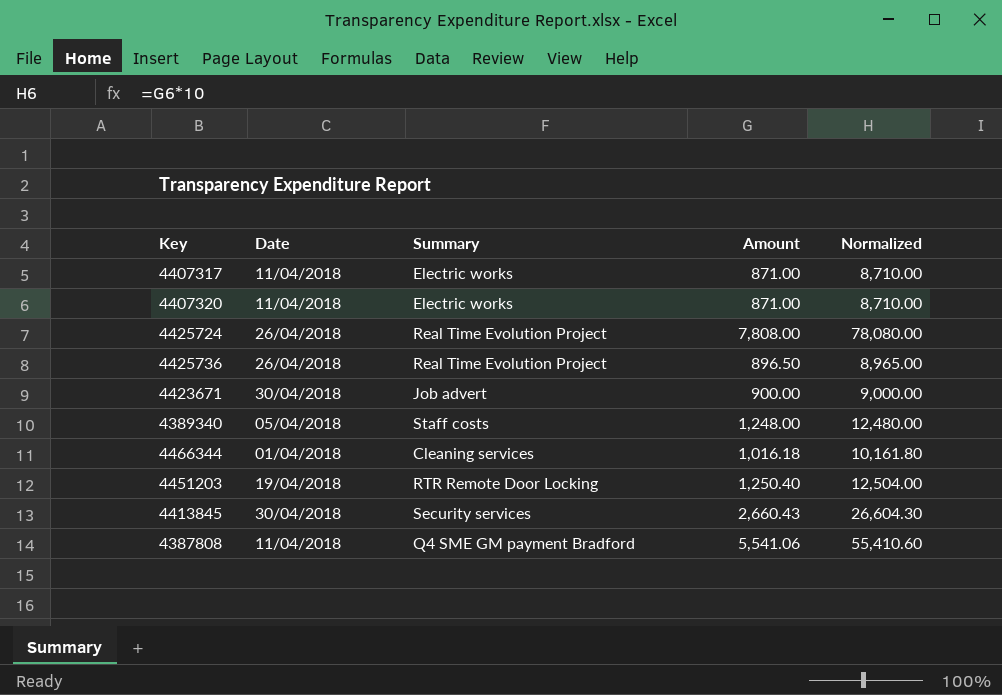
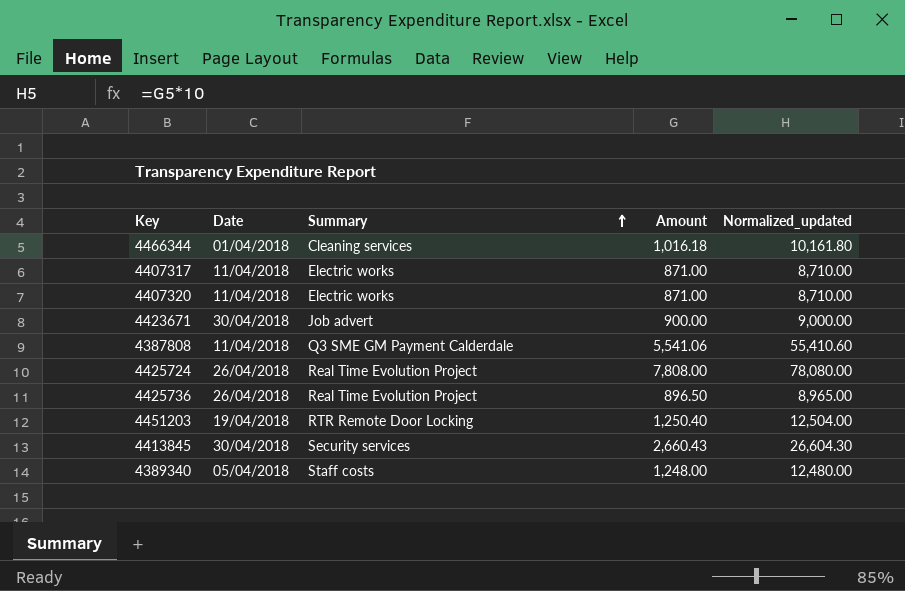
row order: none -> Summary ascending
column name: Normalized -> Normalized_updated
4387808 | Summary: Q4 SME GM payment Bradford -> Q3 SME GM Payment Calderdale

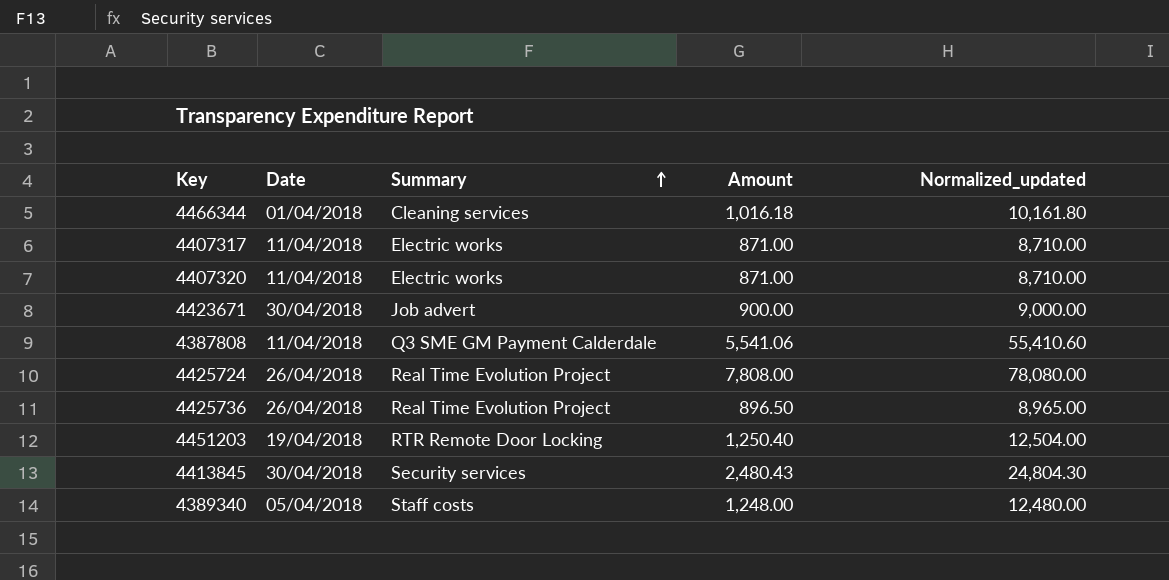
4413845 | Amount: 2,660.43 -> 2,480.43
4413845 | Normalized_updated: 26,604.30 -> 24,804.30

